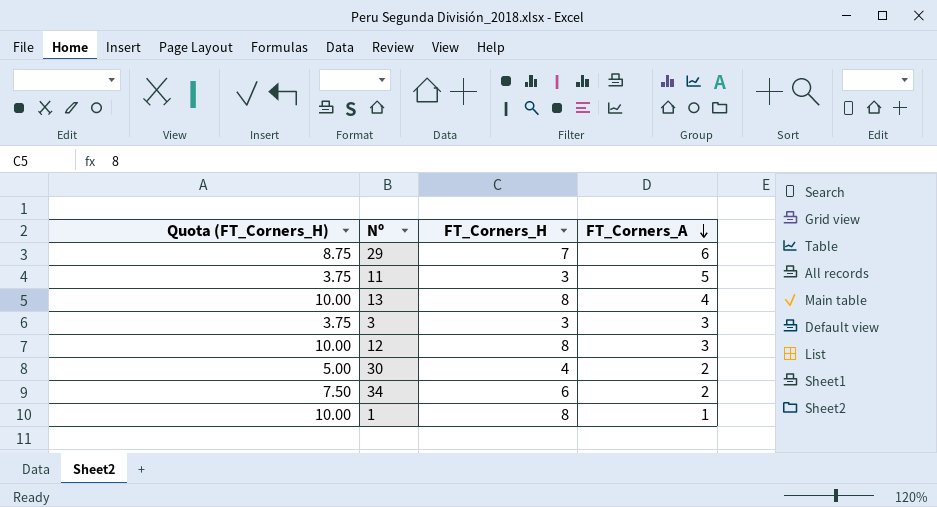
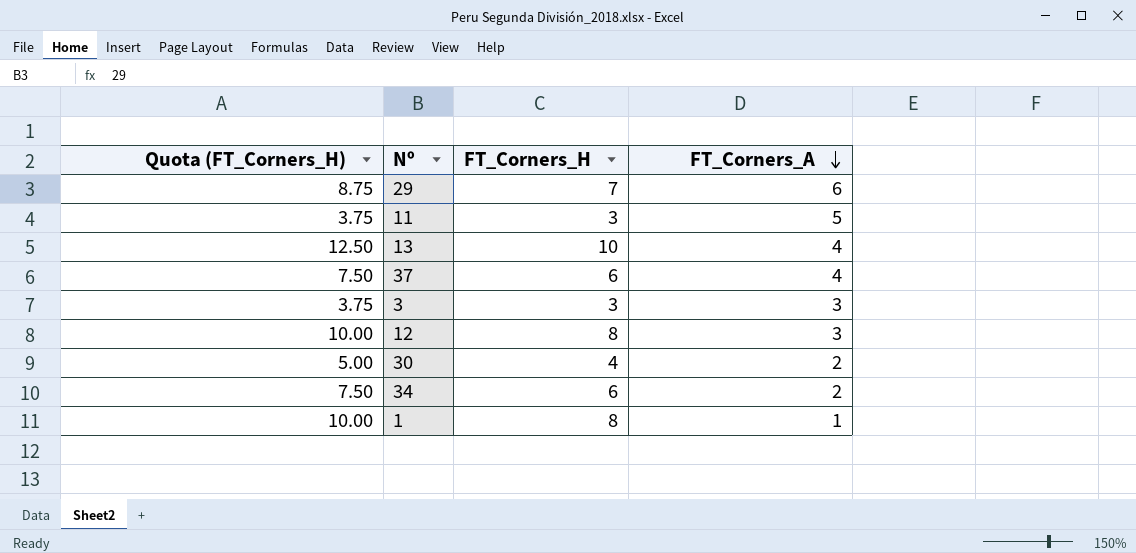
13 | Quota (FT_Corners_H): 10.00 -> 12.50
13 | FT_Corners_H: 8 -> 10
row 37: none -> 7.50 | 6 | 4

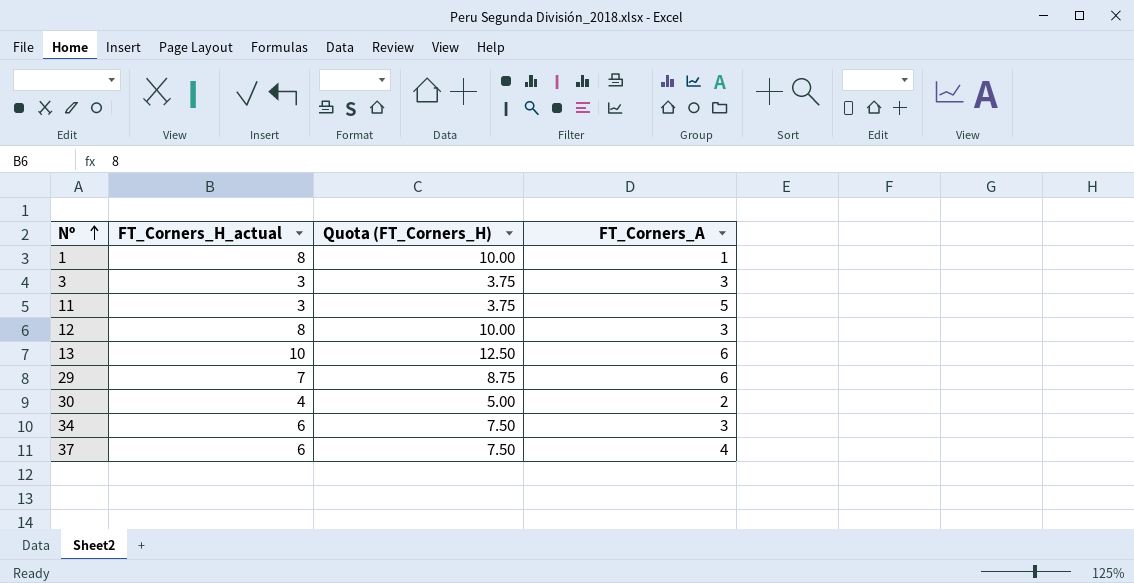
row order: FT_Corners_A descending -> Nº ascending
column name: FT_Corners_H -> FT_Corners_H_actual
column Quota (FT_Corners_H) | position: 1 -> 3
13 | FT_Corners_A: 4 -> 6
34 | FT_Corners_A: 2 -> 3

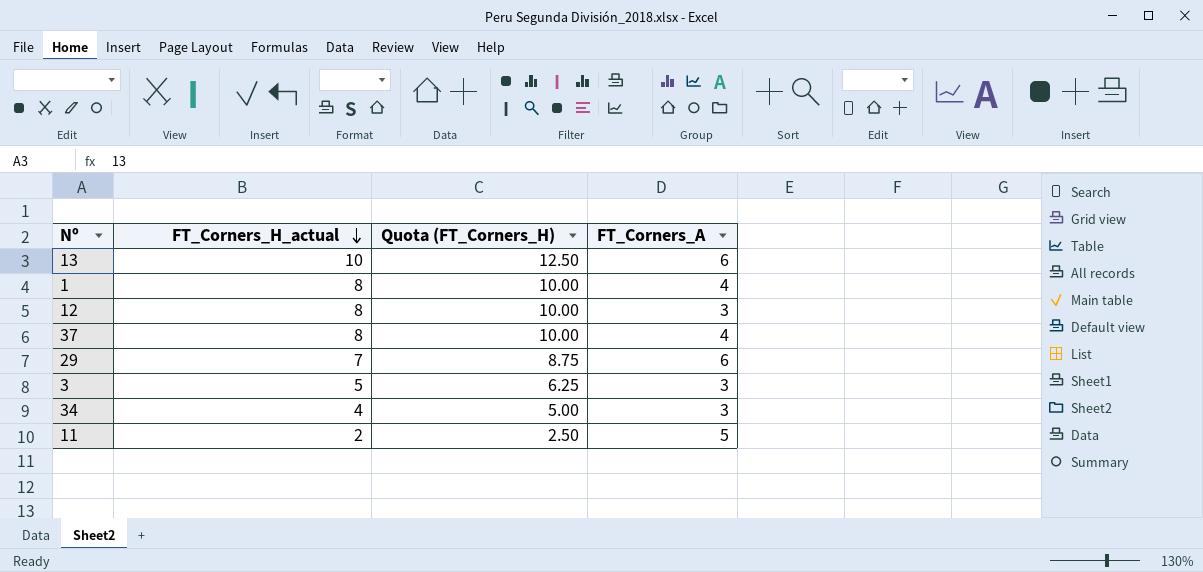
row order: Nº ascending -> FT_Corners_H_actual descending
row 30: 4 | 5.00 | 2 -> none
1 | FT_Corners_A: 1 -> 4
37 | FT_Corners_H_actual: 6 -> 8
37 | Quota (FT_Corners_H): 7.50 -> 10.00
3 | FT_Corners_H_actual: 3 -> 5
3 | Quota (FT_Corners_H): 3.75 -> 6.25
34 | FT_Corners_H_actual: 6 -> 4
34 | Quota (FT_Corners_H): 7.50 -> 5.00
11 | FT_Corners_H_actual: 3 -> 2
11 | Quota (FT_Corners_H): 3.75 -> 2.50

